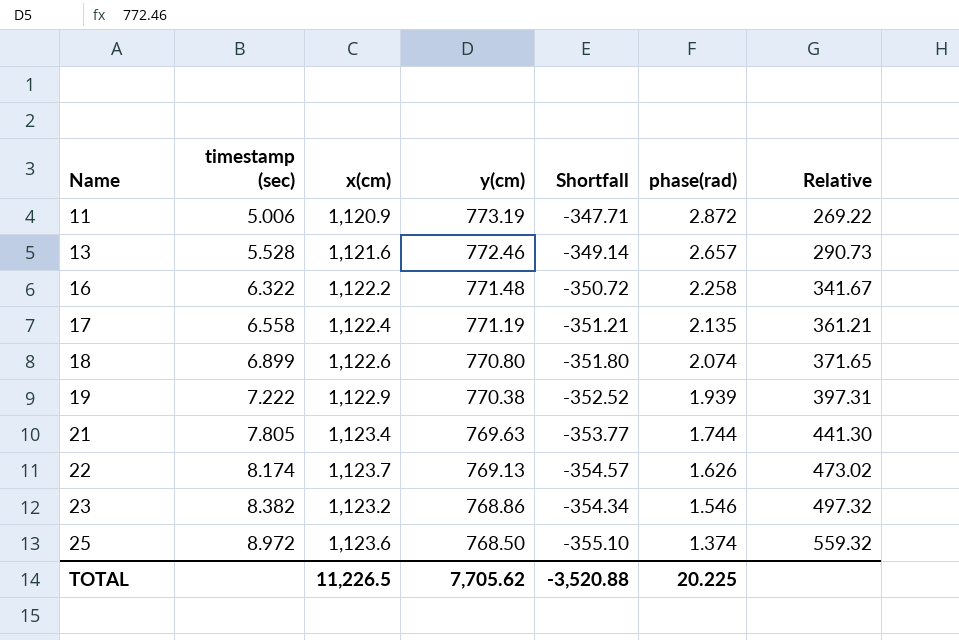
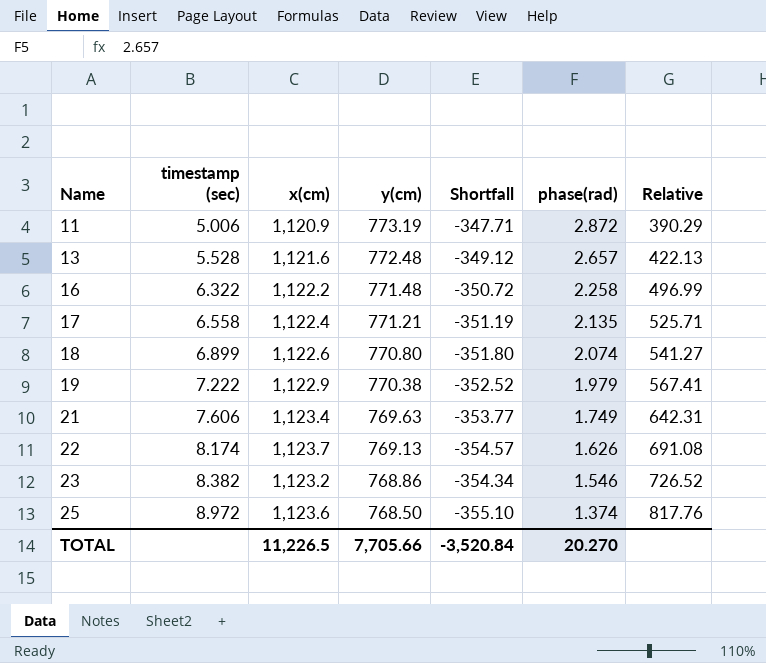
column Relative | formula: [y(cm)] / [phase(rad)] -> [x(cm)] / [phase(rad)]
13 | y(cm): 772.46 -> 772.48
13 | Shortfall: -349.14 -> -349.12
17 | y(cm): 771.19 -> 771.21
17 | Shortfall: -351.21 -> -351.19
19 | phase(rad): 1.939 -> 1.979
21 | timestamp (sec): 7.805 -> 7.606
21 | phase(rad): 1.744 -> 1.749
TOTAL | y(cm): 7,705.62 -> 7,705.66
TOTAL | Shortfall: -3,520.88 -> -3,520.84
TOTAL | phase(rad): 20.225 -> 20.270

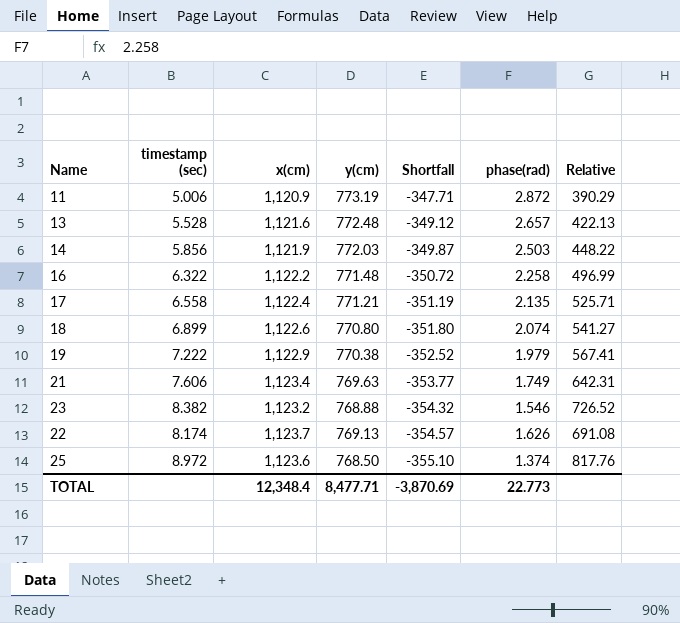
row order: Name ascending -> Shortfall descending
row 14: none -> 5.856 | 1,121.9 | 772.03 | -349.87 | 2.503 | 448.22
23 | y(cm): 768.86 -> 768.88
23 | Shortfall: -354.34 -> -354.32
TOTAL | x(cm): 11,226.5 -> 12,348.4
TOTAL | y(cm): 7,705.66 -> 8,477.71
TOTAL | Shortfall: -3,520.84 -> -3,870.69
TOTAL | phase(rad): 20.270 -> 22.773

